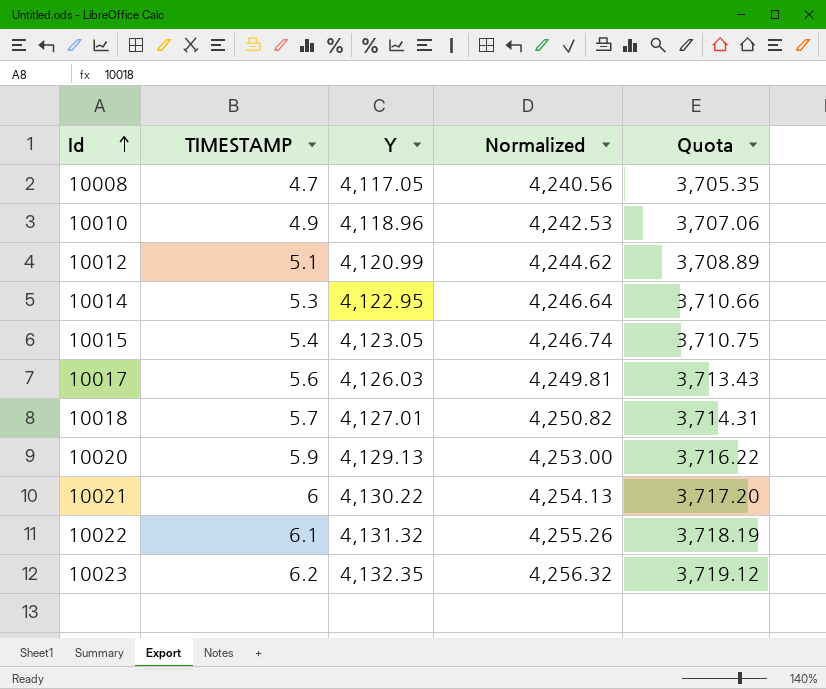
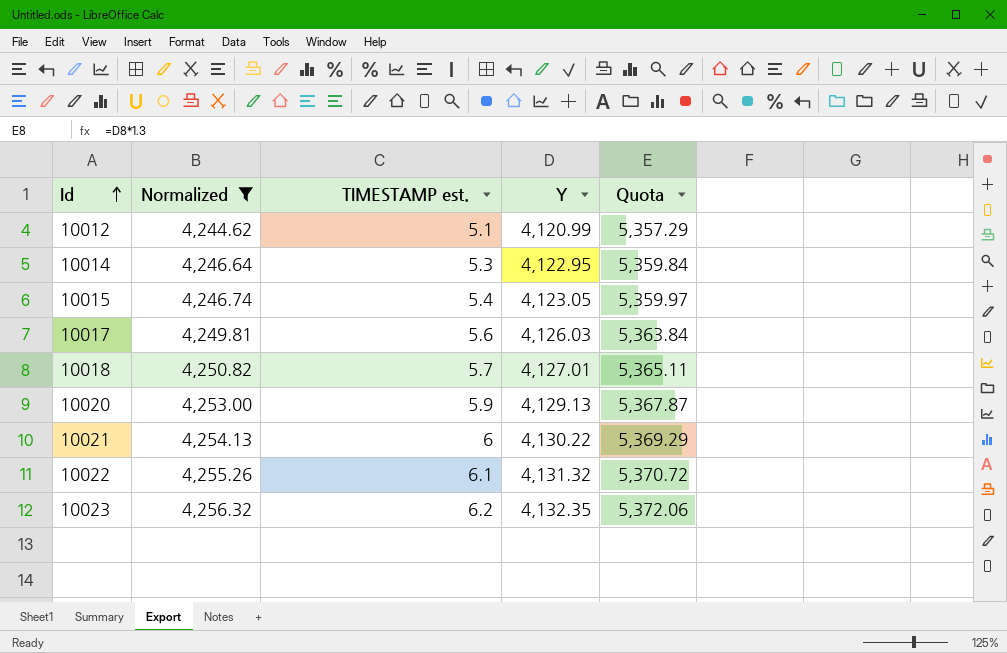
filter: none -> Normalized >= 4,244.62
column Normalized | position: 4 -> 2
column name: TIMESTAMP -> TIMESTAMP est.
column Quota | formula: [Y] * 0.9 -> [Y] * 1.3

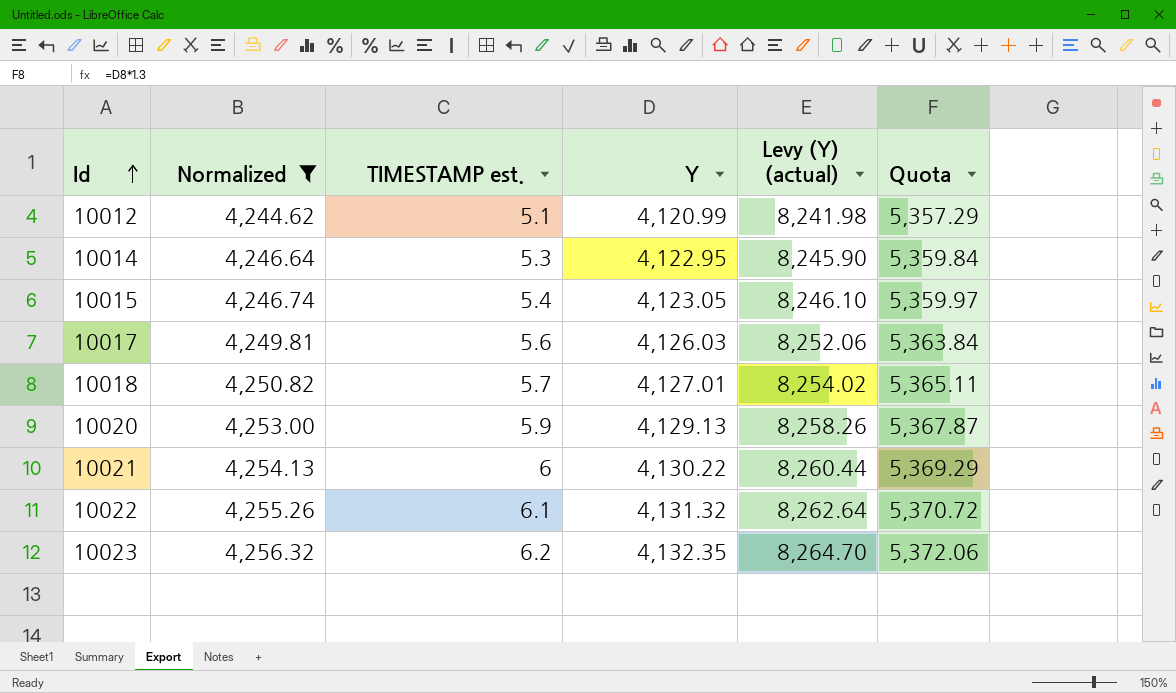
column Levy (Y) (actual) | formula: none -> [Y] * 2

